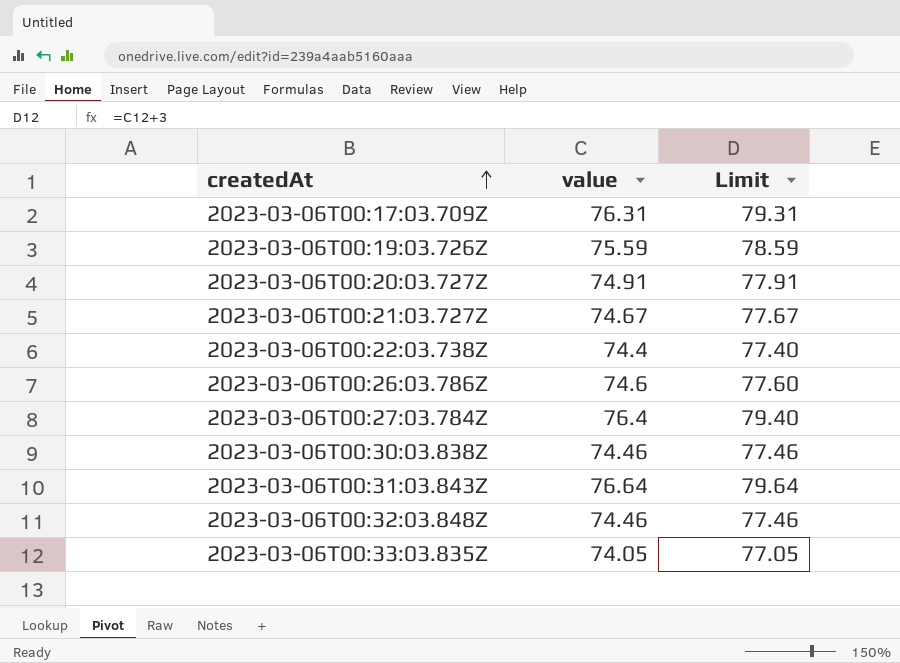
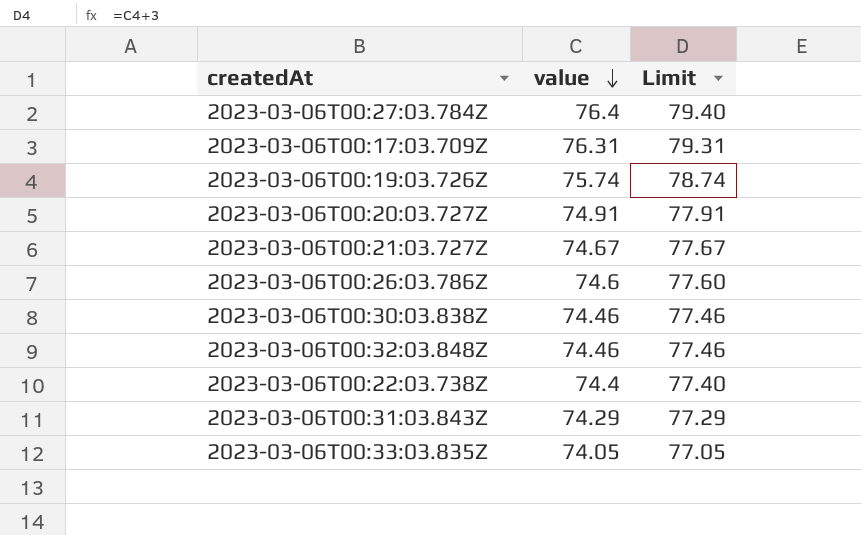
row order: createdAt ascending -> value descending
2023-03-06T00:19:03.726Z | value: 75.59 -> 75.74
2023-03-06T00:19:03.726Z | Limit: 78.59 -> 78.74
2023-03-06T00:31:03.843Z | value: 76.64 -> 74.29
2023-03-06T00:31:03.843Z | Limit: 79.64 -> 77.29

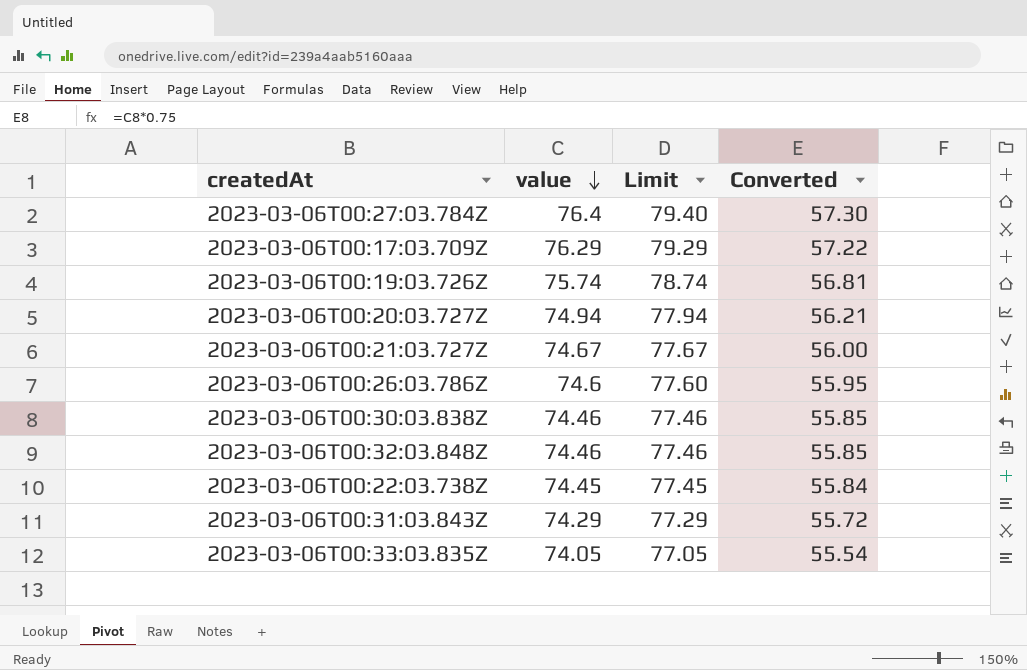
column Converted | formula: none -> [value] * 0.75
2023-03-06T00:17:03.709Z | value: 76.31 -> 76.29
2023-03-06T00:17:03.709Z | Limit: 79.31 -> 79.29
2023-03-06T00:20:03.727Z | value: 74.91 -> 74.94
2023-03-06T00:20:03.727Z | Limit: 77.91 -> 77.94
2023-03-06T00:22:03.738Z | value: 74.4 -> 74.45
2023-03-06T00:22:03.738Z | Limit: 77.40 -> 77.45

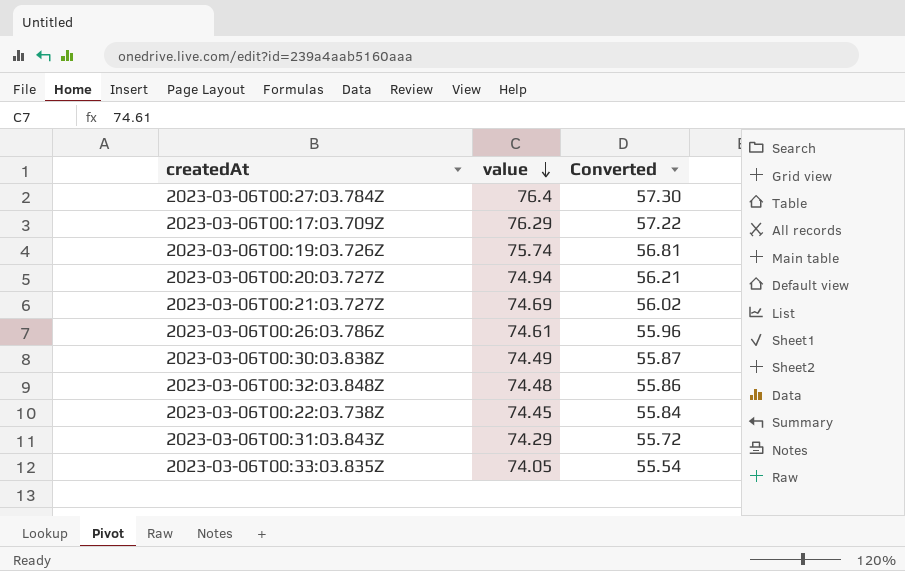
column Limit | formula: [value] + 3 -> none
2023-03-06T00:21:03.727Z | value: 74.67 -> 74.69
2023-03-06T00:21:03.727Z | Converted: 56.00 -> 56.02
2023-03-06T00:26:03.786Z | value: 74.6 -> 74.61
2023-03-06T00:26:03.786Z | Converted: 55.95 -> 55.96
2023-03-06T00:30:03.838Z | value: 74.46 -> 74.49
2023-03-06T00:30:03.838Z | Converted: 55.85 -> 55.87
2023-03-06T00:32:03.848Z | value: 74.46 -> 74.48
2023-03-06T00:32:03.848Z | Converted: 55.85 -> 55.86

